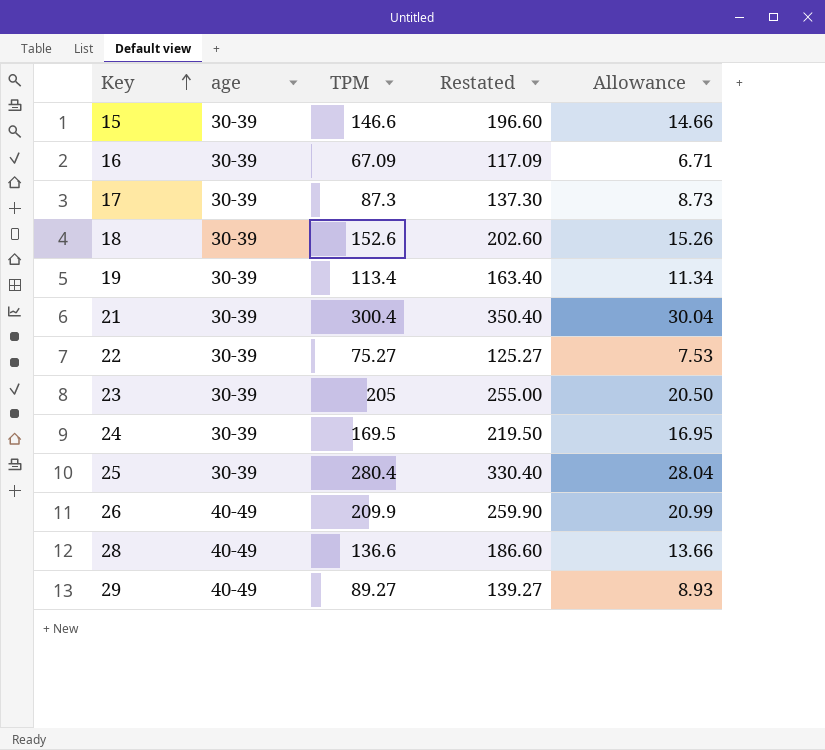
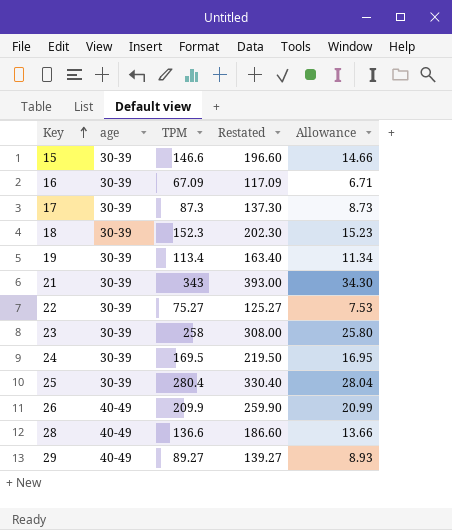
18 | TPM: 152.6 -> 152.3
18 | Restated: 202.60 -> 202.30
18 | Allowance: 15.26 -> 15.23
21 | TPM: 300.4 -> 343
21 | Restated: 350.40 -> 393.00
21 | Allowance: 30.04 -> 34.30
23 | TPM: 205 -> 258
23 | Restated: 255.00 -> 308.00
23 | Allowance: 20.50 -> 25.80

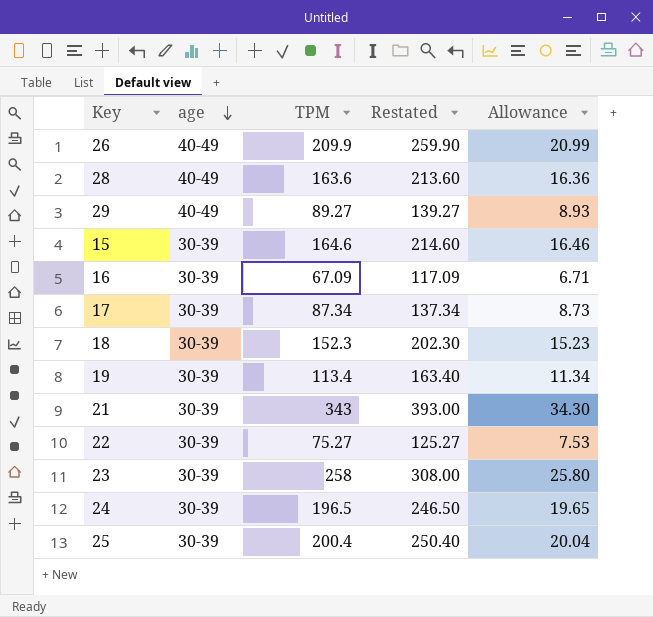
row order: Key ascending -> age descending
28 | TPM: 136.6 -> 163.6
28 | Restated: 186.60 -> 213.60
28 | Allowance: 13.66 -> 16.36
15 | TPM: 146.6 -> 164.6
15 | Restated: 196.60 -> 214.60
15 | Allowance: 14.66 -> 16.46
17 | TPM: 87.3 -> 87.34
17 | Restated: 137.30 -> 137.34
24 | TPM: 169.5 -> 196.5
24 | Restated: 219.50 -> 246.50
24 | Allowance: 16.95 -> 19.65
25 | TPM: 280.4 -> 200.4
25 | Restated: 330.40 -> 250.40
25 | Allowance: 28.04 -> 20.04

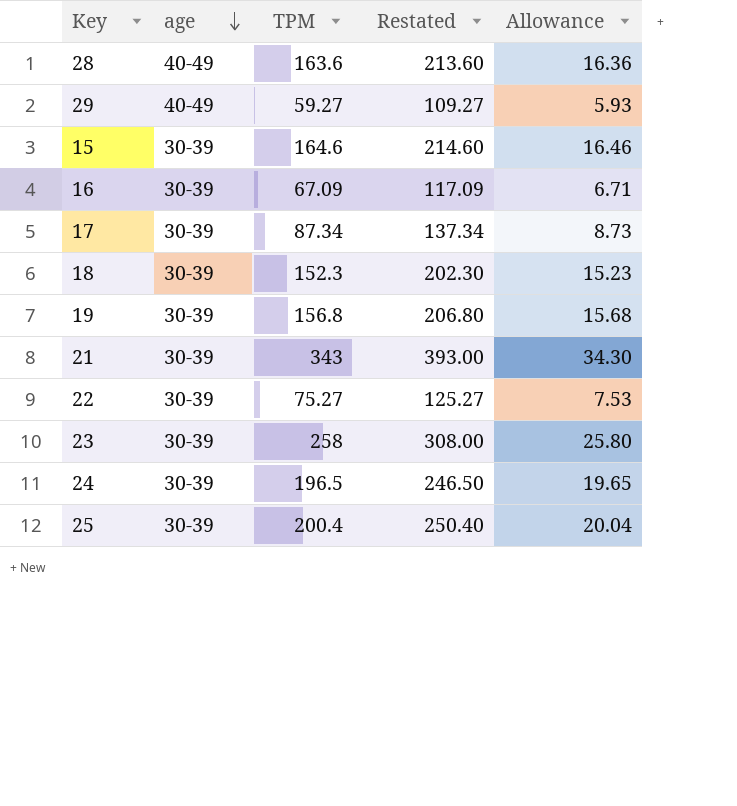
row 26: 40-49 | 209.9 | 259.90 | 20.99 -> none
29 | TPM: 89.27 -> 59.27
29 | Restated: 139.27 -> 109.27
29 | Allowance: 8.93 -> 5.93
19 | TPM: 113.4 -> 156.8
19 | Restated: 163.40 -> 206.80
19 | Allowance: 11.34 -> 15.68

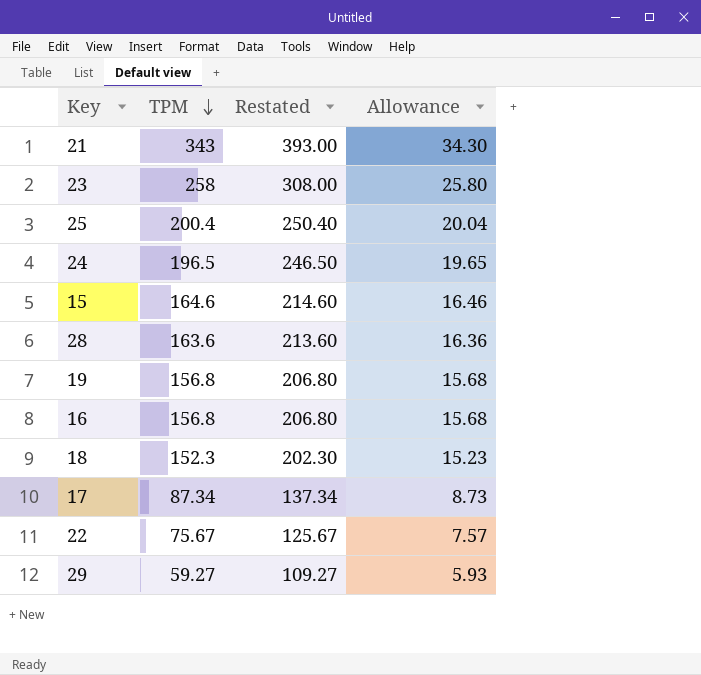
row order: age descending -> TPM descending
column age | position: 2 -> none
16 | TPM: 67.09 -> 156.8
16 | Restated: 117.09 -> 206.80
16 | Allowance: 6.71 -> 15.68
22 | TPM: 75.27 -> 75.67
22 | Restated: 125.27 -> 125.67
22 | Allowance: 7.53 -> 7.57

